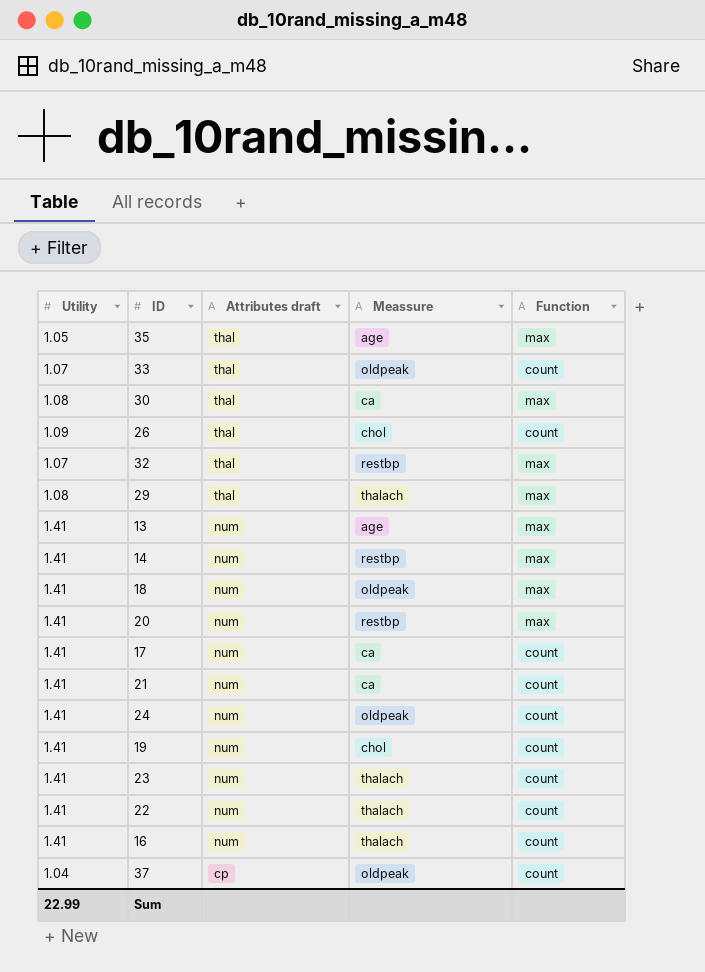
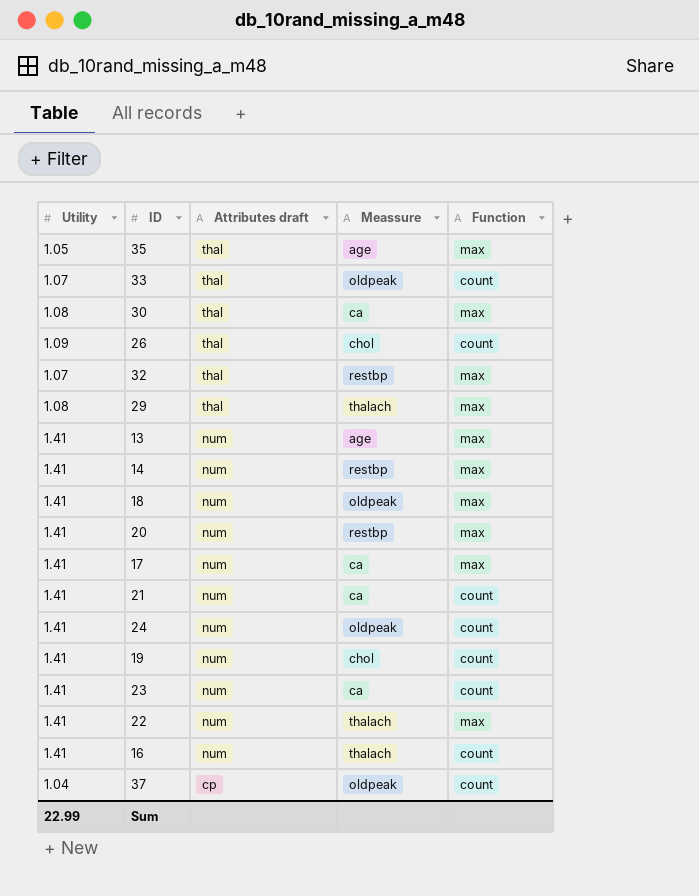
17 | Function: count -> max
23 | Meassure: thalach -> ca
22 | Function: count -> max

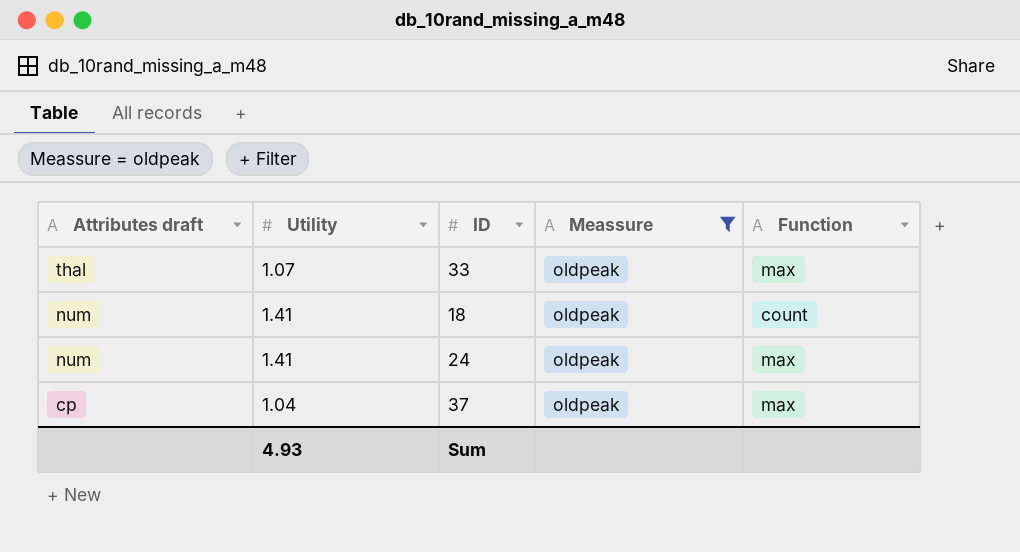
filter: none -> Meassure = oldpeak
column Attributes draft | position: 3 -> 1
33 | Function: count -> max
18 | Function: max -> count
24 | Function: count -> max
37 | Function: count -> max
Sum | Utility: 22.99 -> 4.93

